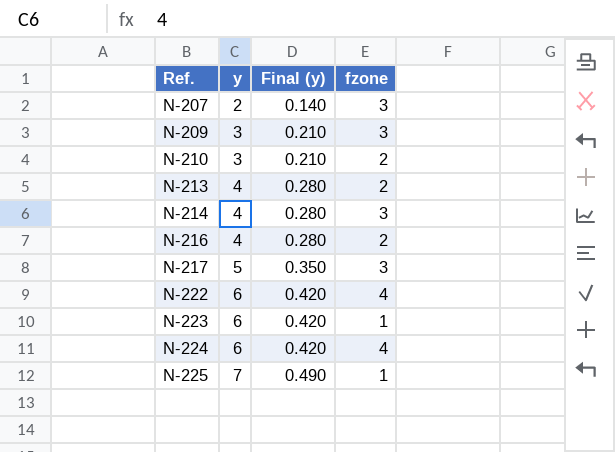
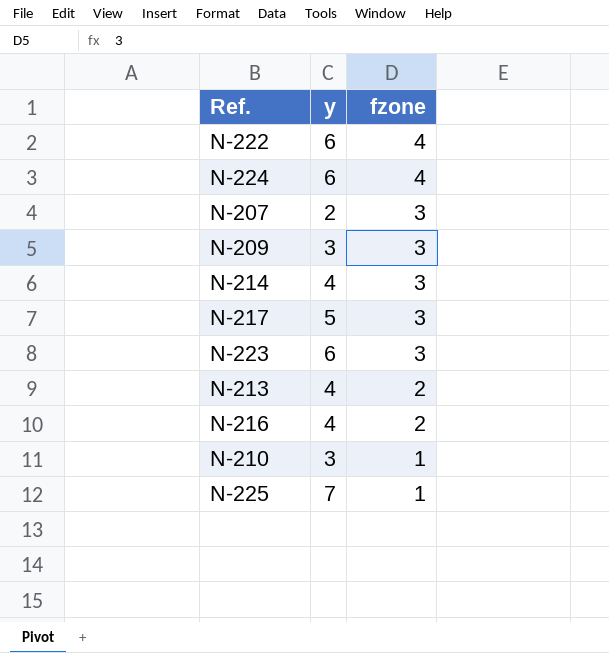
row order: Ref. ascending -> fzone descending
column Final (y) | formula: [y] * 0.07 -> none
N-223 | fzone: 1 -> 3
N-210 | fzone: 2 -> 1

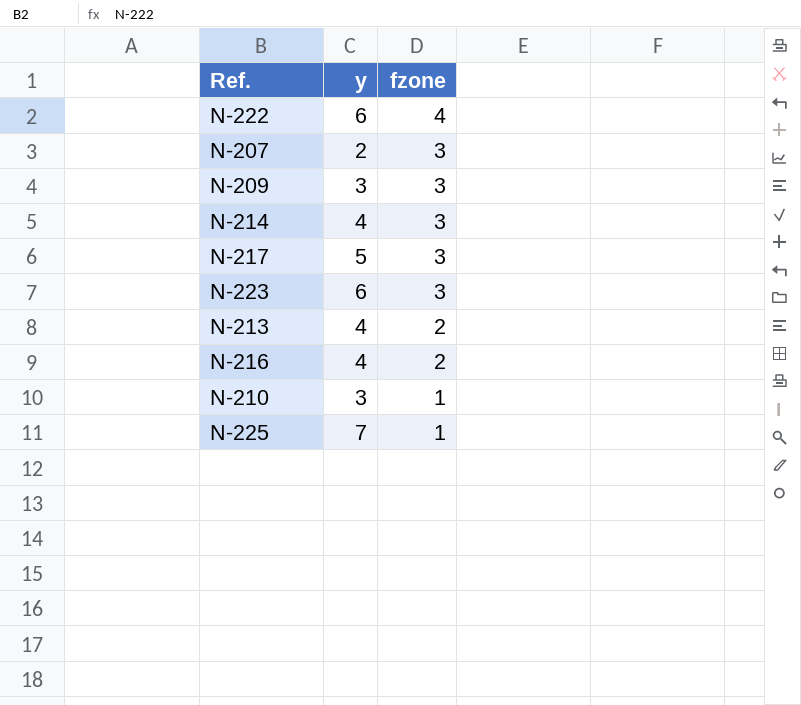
row N-224: 6 | 4 -> none

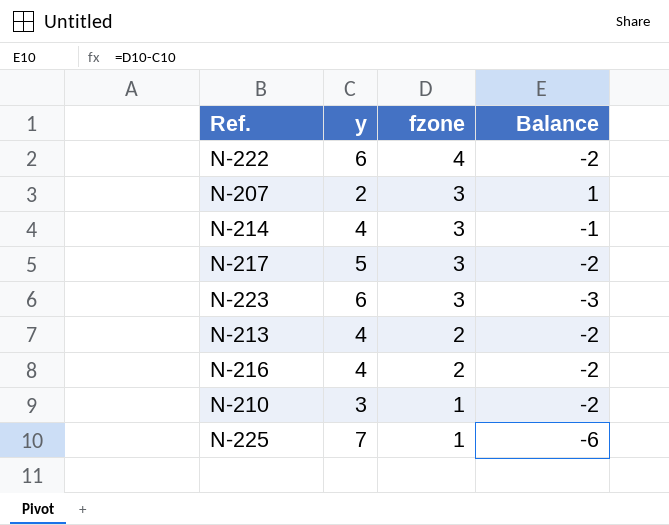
column Balance | formula: none -> [fzone] - [y]
row N-209: 3 | 3 -> none

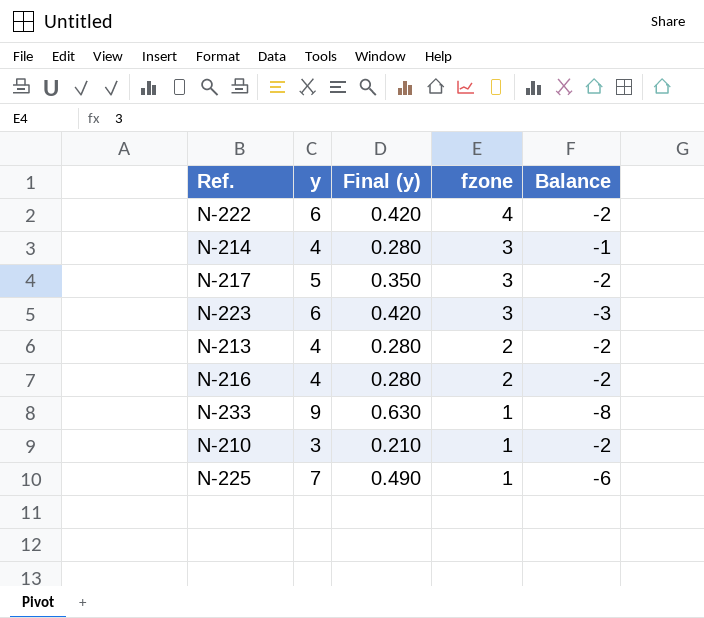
column Final (y) | formula: none -> [y] * 0.07
row N-207: 2 | 3 | 1 -> none
row N-233: none -> 9 | 0.630 | 1 | -8

